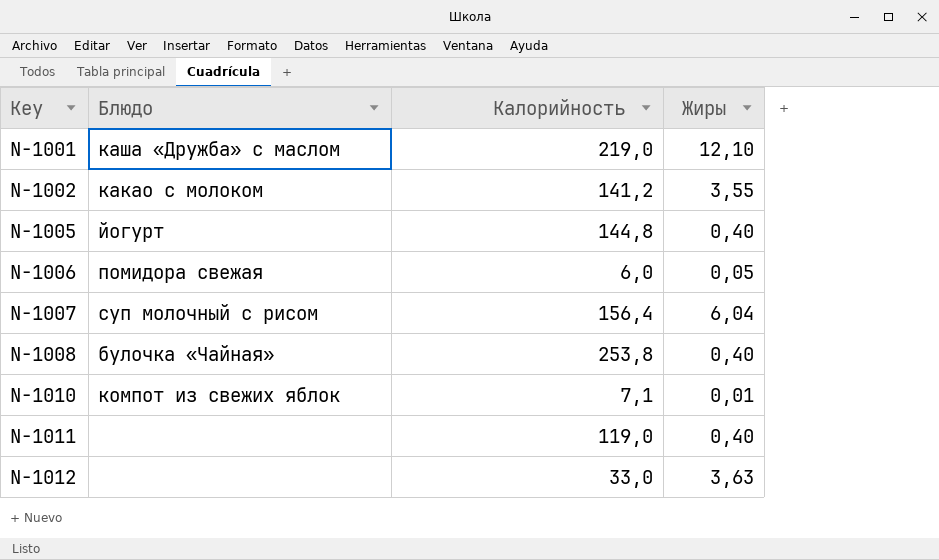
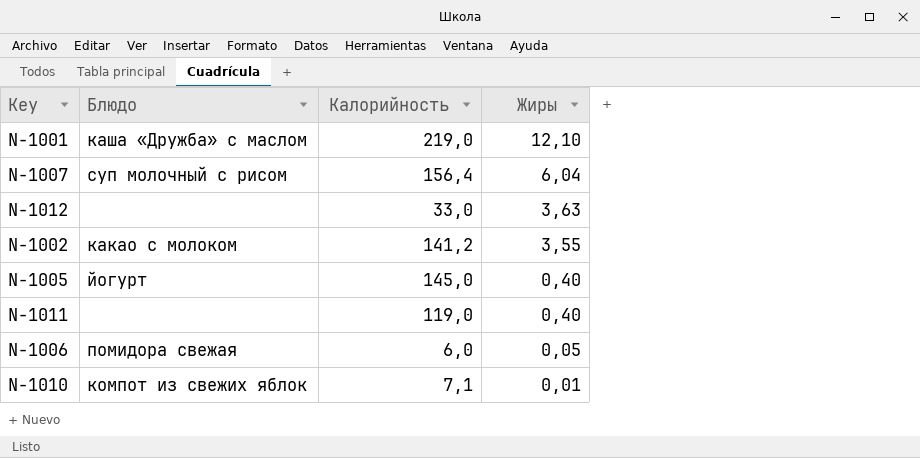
row order: Key ascending -> Жиры descending
row N-1008: булочка «Чайная» | 253,8 | 0,40 -> none
N-1005 | Калорийность: 144,8 -> 145,0

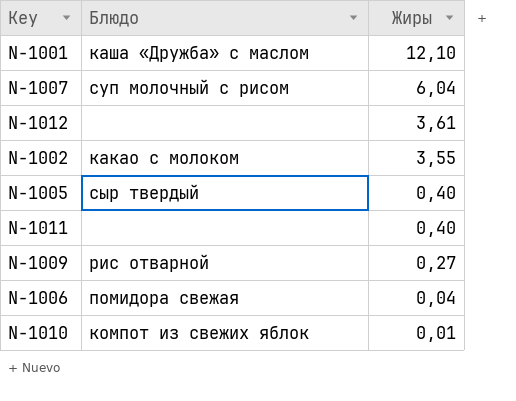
column Калорийность | position: 3 -> none
N-1012 | Жиры: 3,63 -> 3,61
N-1005 | Блюдо: йогурт -> сыр твердый
row N-1009: none -> рис отварной | 0,27
N-1006 | Жиры: 0,05 -> 0,04

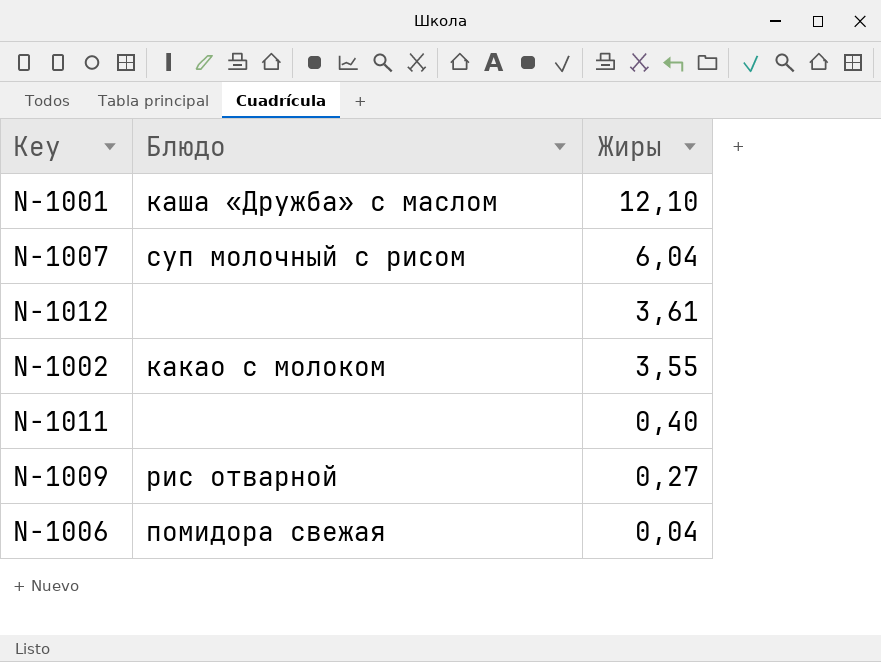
row N-1005: сыр твердый | 0,40 -> none
row N-1010: компот из свежих яблок | 0,01 -> none

